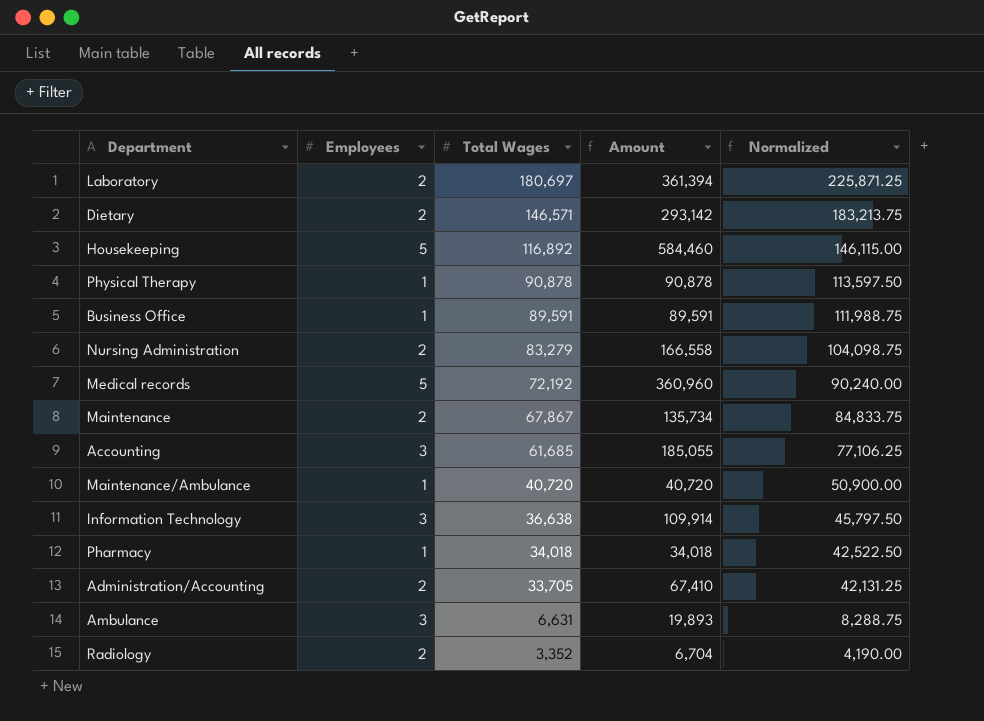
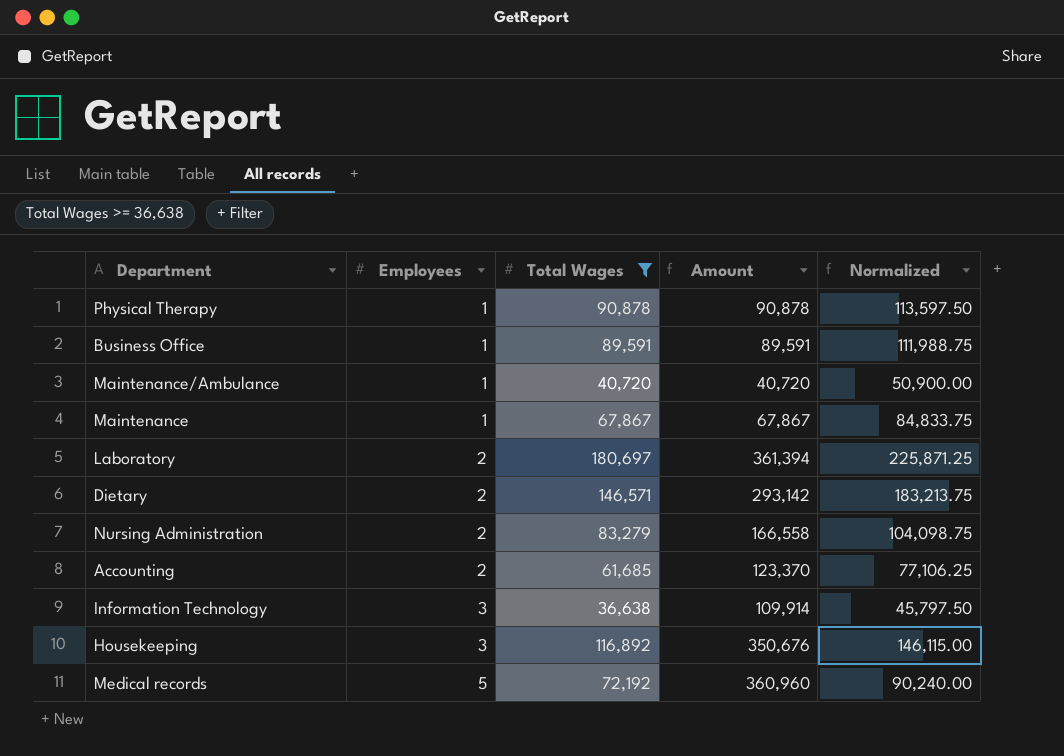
filter: none -> Total Wages >= 36,638
row order: Total Wages descending -> Employees ascending
Maintenance | Employees: 2 -> 1
Maintenance | Amount: 135,734 -> 67,867
Accounting | Employees: 3 -> 2
Accounting | Amount: 185,055 -> 123,370
Housekeeping | Employees: 5 -> 3
Housekeeping | Amount: 584,460 -> 350,676

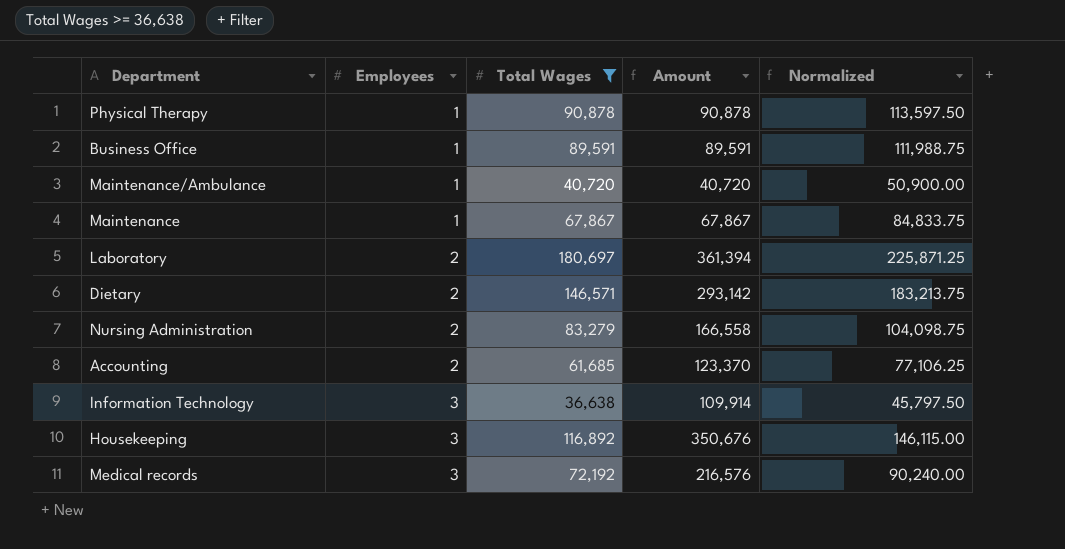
Medical records | Employees: 5 -> 3
Medical records | Amount: 360,960 -> 216,576

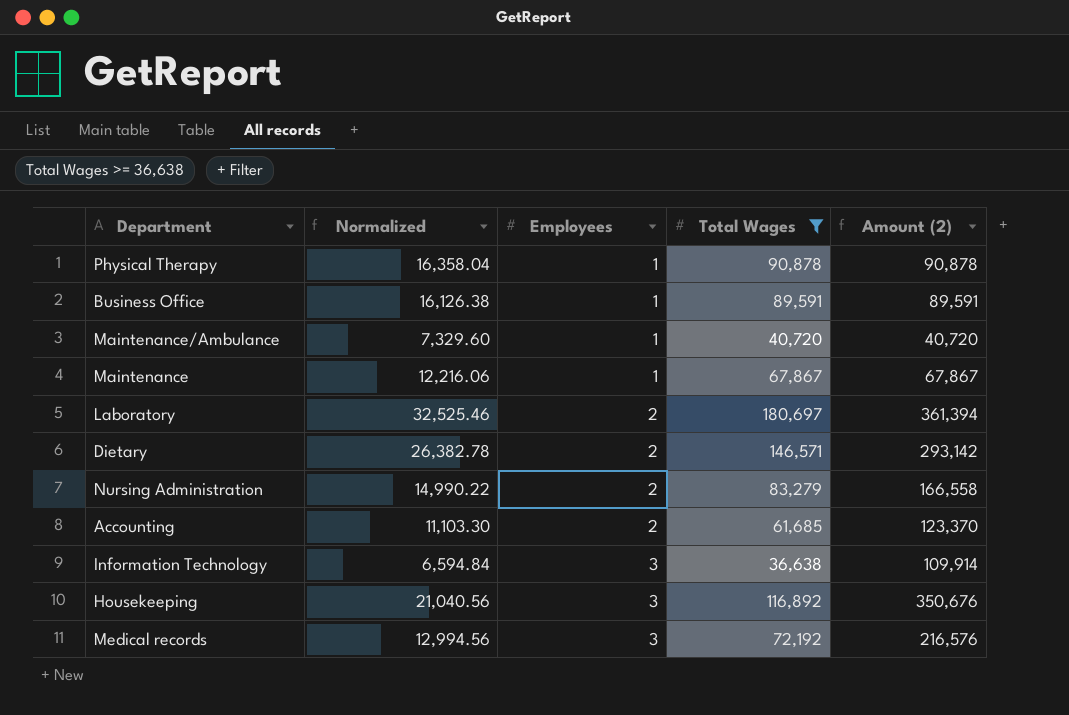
column Normalized | formula: [Total Wages] * 1.25 -> [Total Wages] * 0.18
column Normalized | position: 5 -> 2
column name: Amount -> Amount (2)

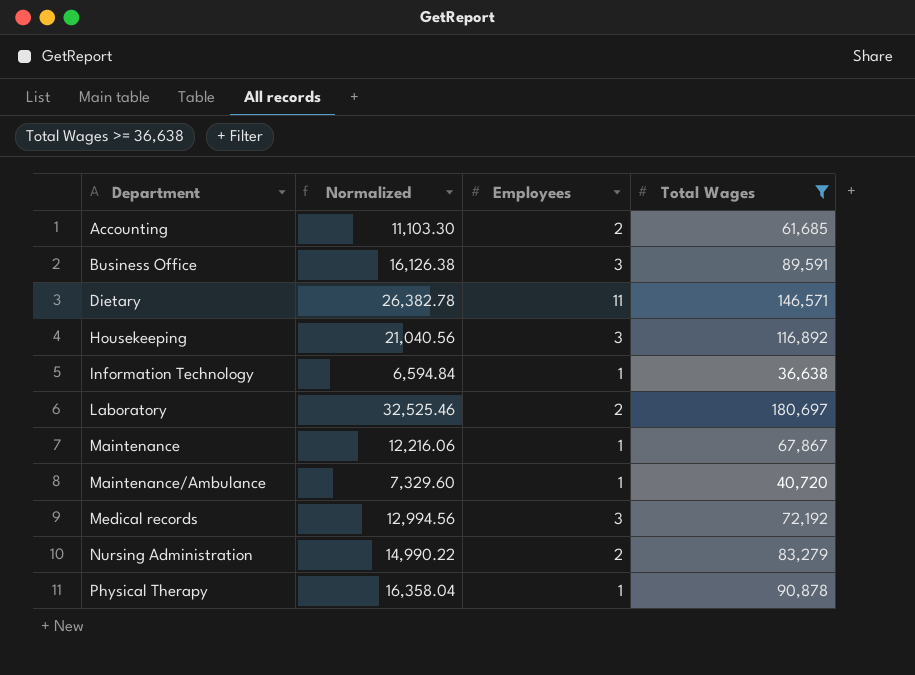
row order: Employees ascending -> Department ascending
column Amount (2) | formula: [Employees] * [Total Wages] -> none
Business Office | Employees: 1 -> 3
Dietary | Employees: 2 -> 11
Information Technology | Employees: 3 -> 1

